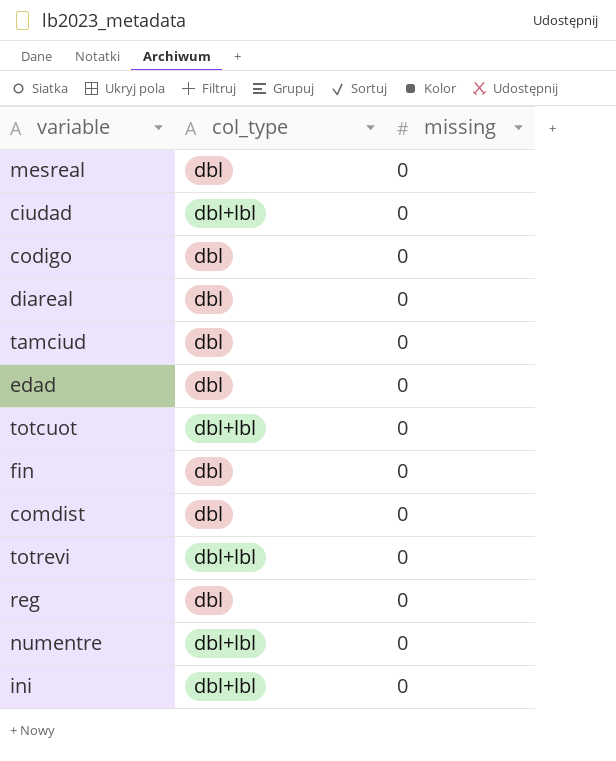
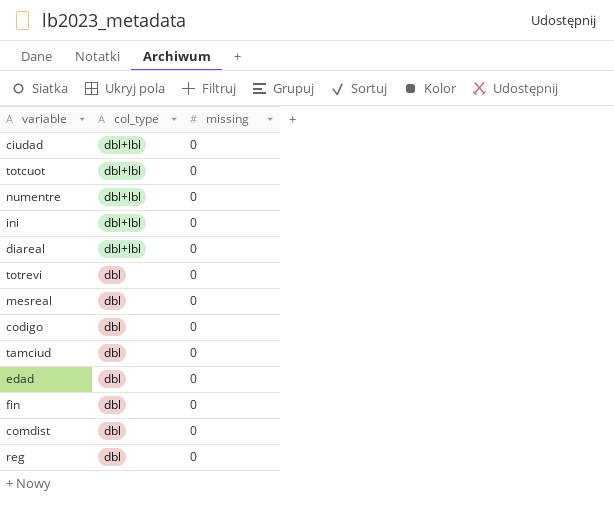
row order: none -> col_type descending
diareal | col_type: dbl -> dbl+lbl
totrevi | col_type: dbl+lbl -> dbl

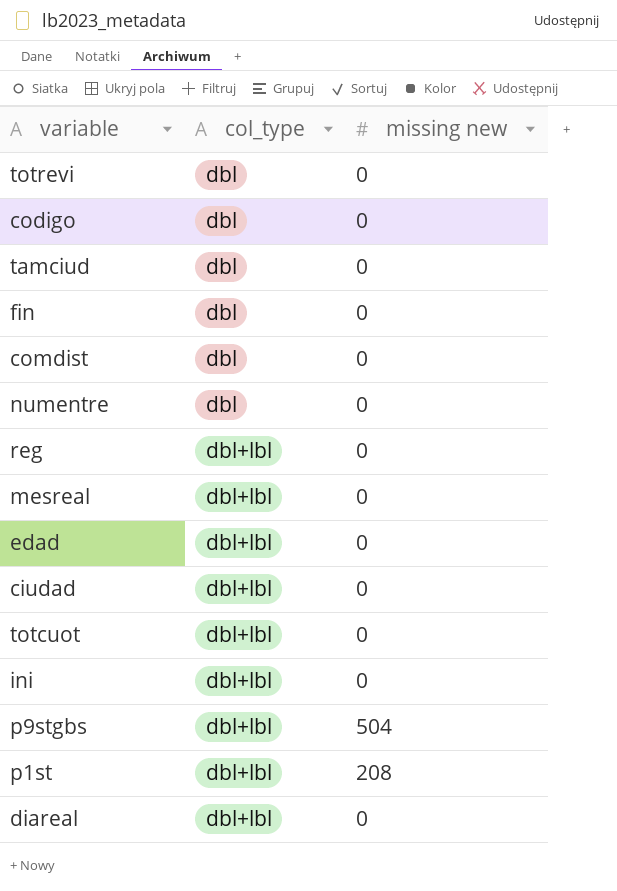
row order: col_type descending -> col_type ascending
column name: missing -> missing new
numentre | col_type: dbl+lbl -> dbl
reg | col_type: dbl -> dbl+lbl
mesreal | col_type: dbl -> dbl+lbl
edad | col_type: dbl -> dbl+lbl
row p9stgbs: none -> dbl+lbl | 504
row p1st: none -> dbl+lbl | 208

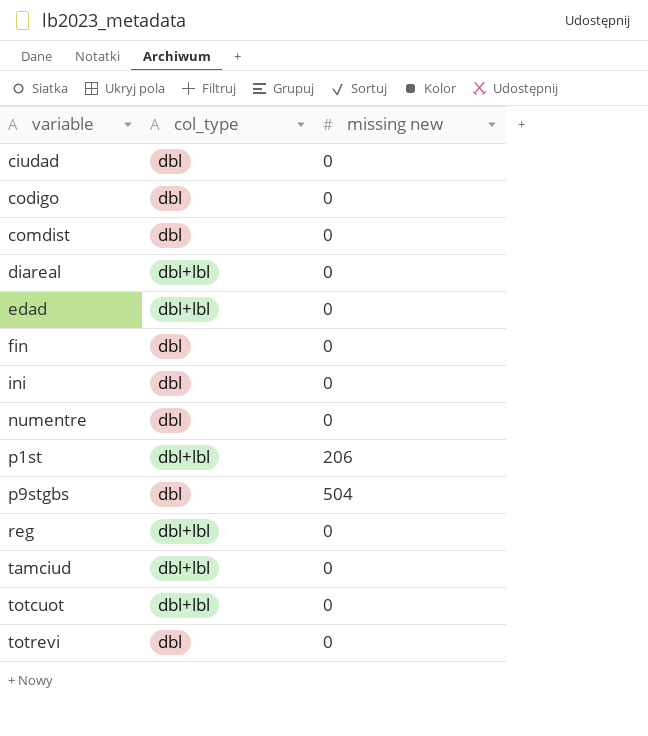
row order: col_type ascending -> variable ascending
row mesreal: dbl+lbl | 0 -> none
ciudad | col_type: dbl+lbl -> dbl
ini | col_type: dbl+lbl -> dbl
p1st | missing new: 208 -> 206
p9stgbs | col_type: dbl+lbl -> dbl
tamciud | col_type: dbl -> dbl+lbl

